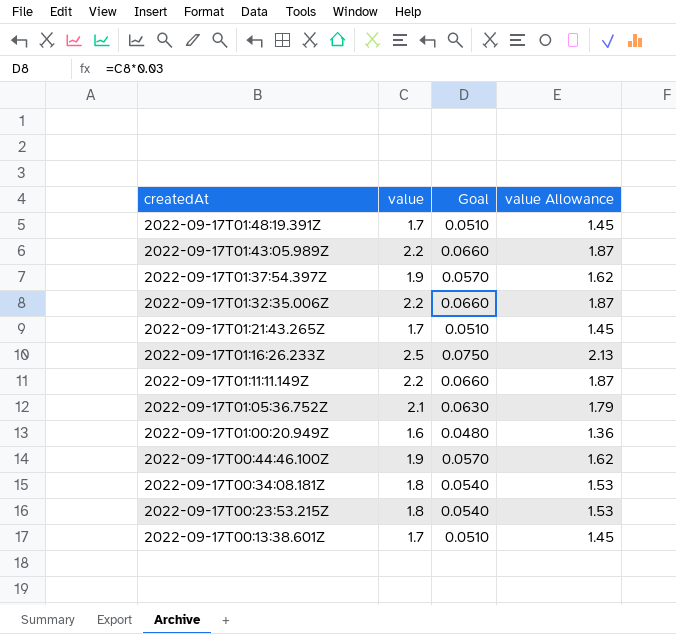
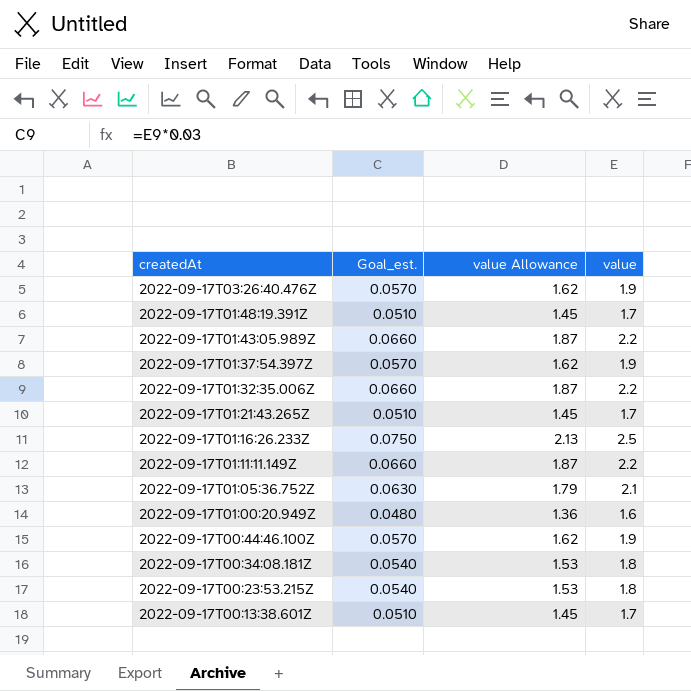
column name: Goal -> Goal_est.
column value | position: 2 -> 4
row 2022-09-17T03:26:40.476Z: none -> 0.0570 | 1.62 | 1.9

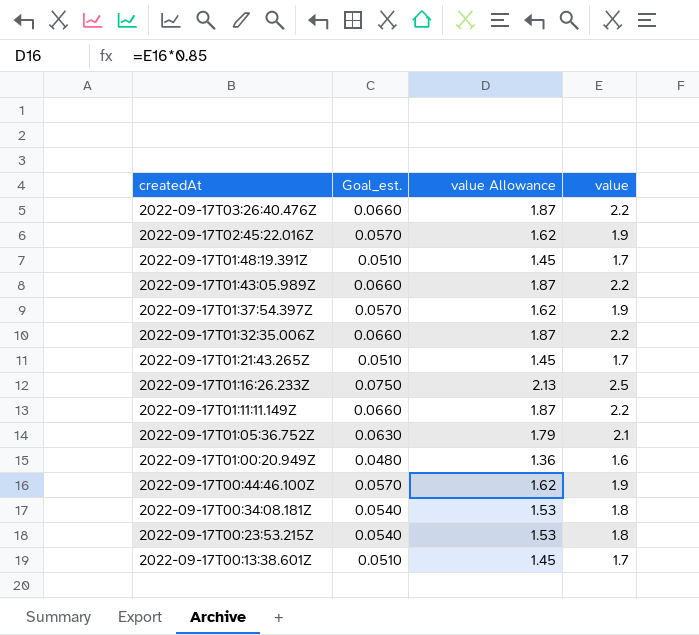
2022-09-17T03:26:40.476Z | Goal_est.: 0.0570 -> 0.0660
2022-09-17T03:26:40.476Z | value Allowance: 1.62 -> 1.87
2022-09-17T03:26:40.476Z | value: 1.9 -> 2.2
row 2022-09-17T02:45:22.016Z: none -> 0.0570 | 1.62 | 1.9

